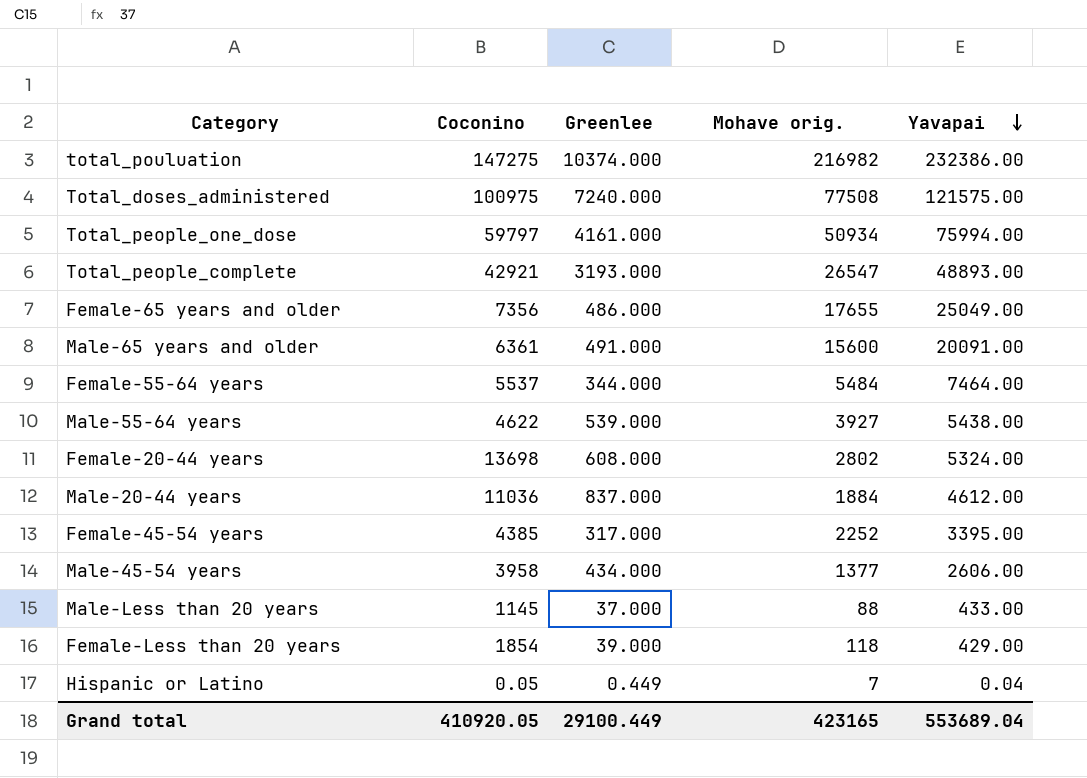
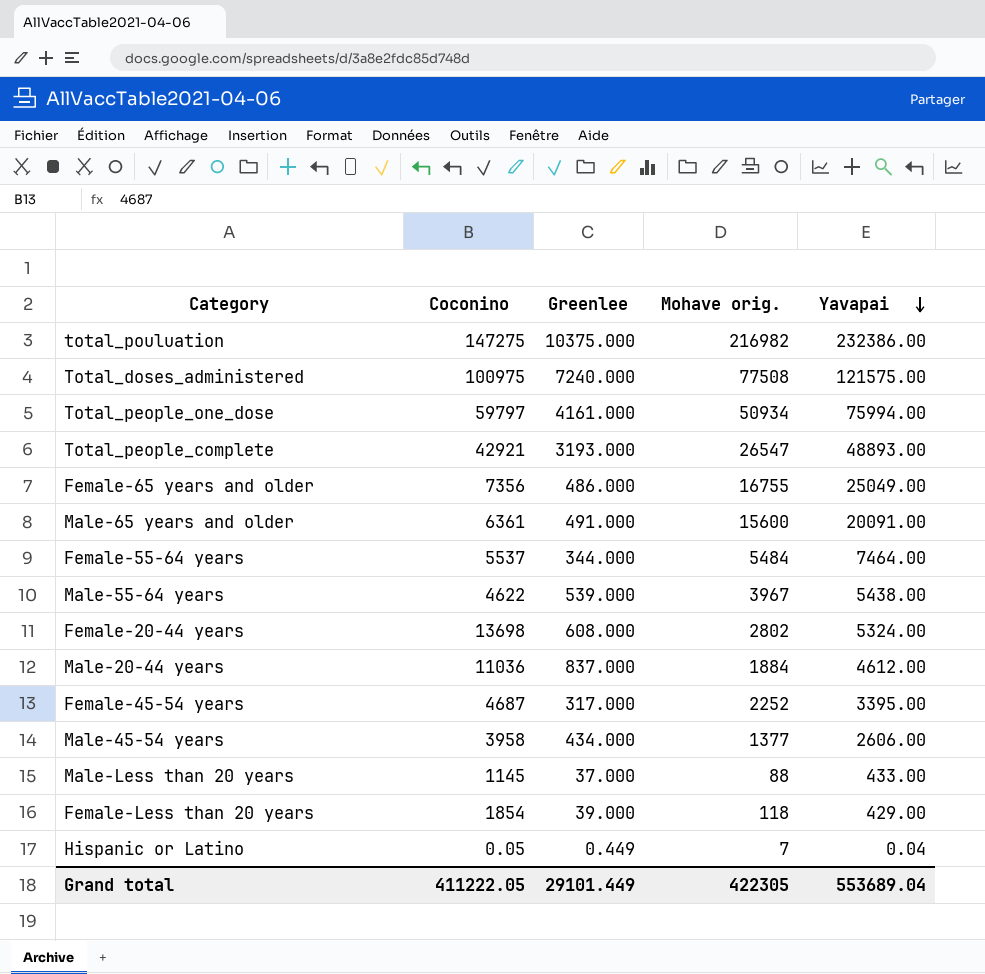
total_pouluation | Greenlee: 10374.000 -> 10375.000
Female-65 years and older | Mohave orig.: 17655 -> 16755
Male-55-64 years | Mohave orig.: 3927 -> 3967
Female-45-54 years | Coconino: 4385 -> 4687
Grand total | Coconino: 410920.05 -> 411222.05
Grand total | Greenlee: 29100.449 -> 29101.449
Grand total | Mohave orig.: 423165 -> 422305

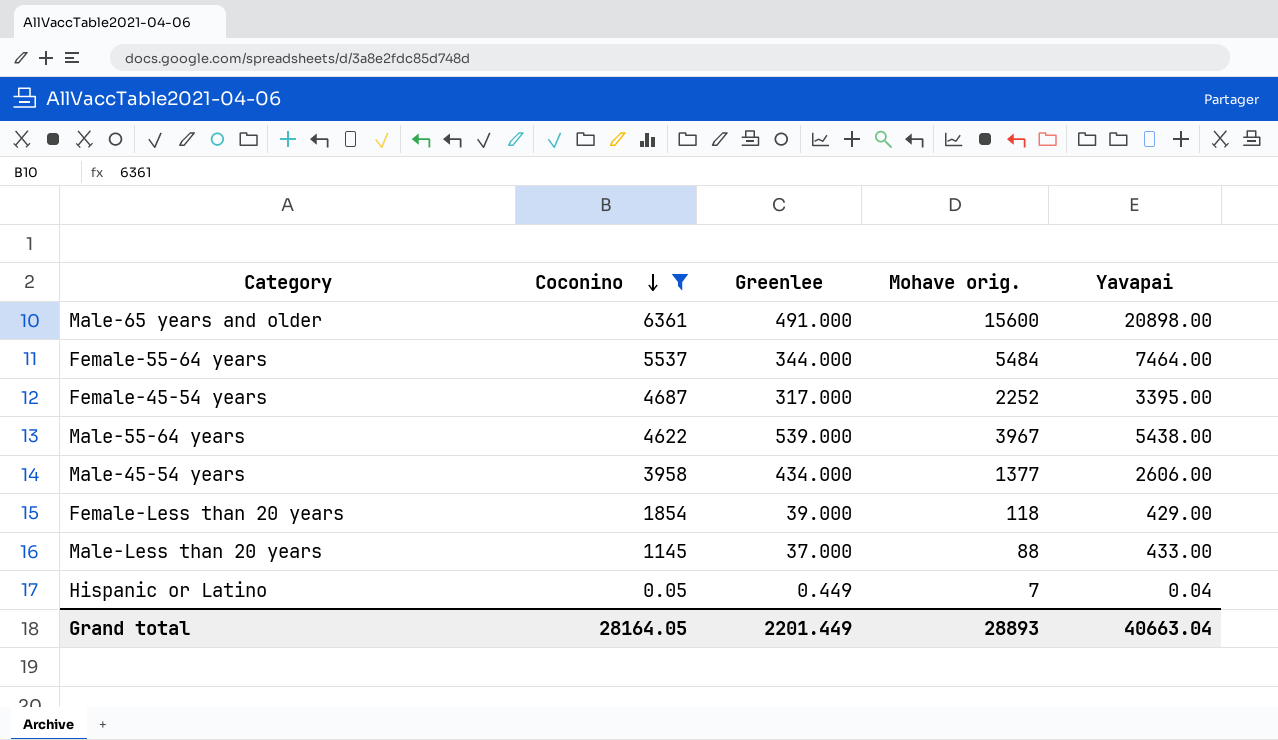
filter: none -> Coconino <= 6361
row order: Yavapai descending -> Coconino descending
Male-65 years and older | Yavapai: 20091.00 -> 20898.00
Grand total | Coconino: 411222.05 -> 28164.05
Grand total | Greenlee: 29101.449 -> 2201.449
Grand total | Mohave orig.: 422305 -> 28893
Grand total | Yavapai: 553689.04 -> 40663.04

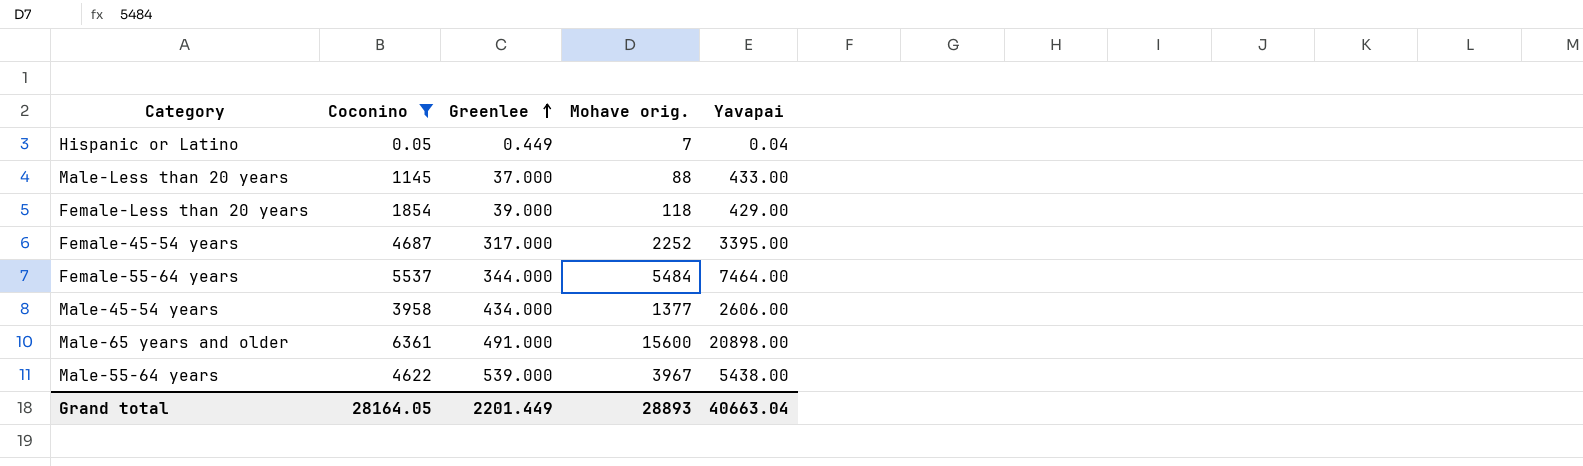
row order: Coconino descending -> Greenlee ascending

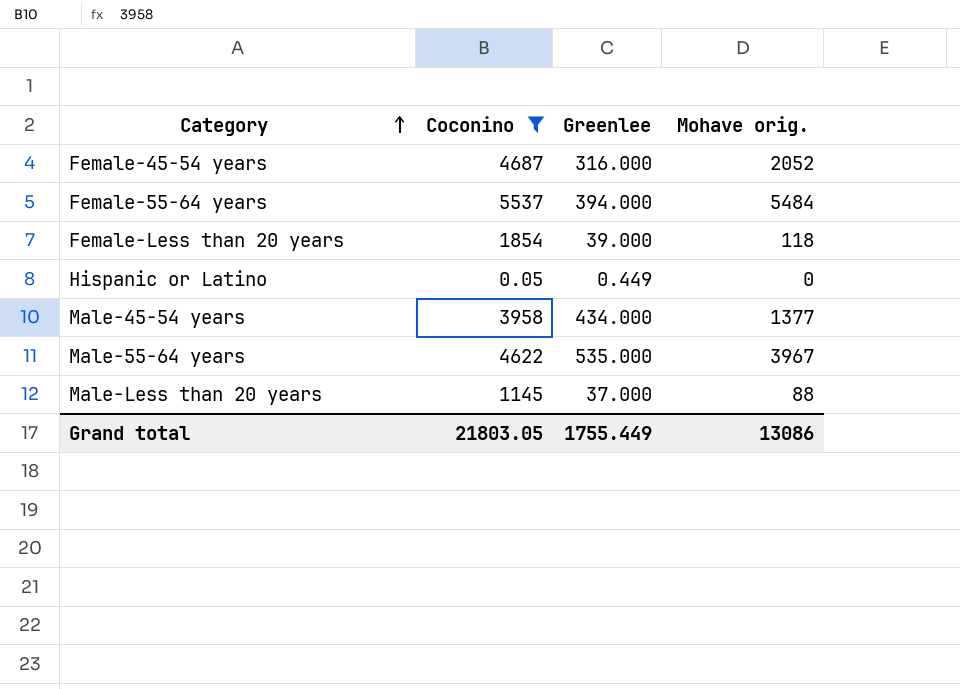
row order: Greenlee ascending -> Category ascending
column Yavapai | position: 5 -> none
row Male-65 years and older: 6361 | 491.000 | 15600 | 20898.00 -> none
Female-45-54 years | Greenlee: 317.000 -> 316.000
Female-45-54 years | Mohave orig.: 2252 -> 2052
Female-55-64 years | Greenlee: 344.000 -> 394.000
Hispanic or Latino | Mohave orig.: 7 -> 0
Male-55-64 years | Greenlee: 539.000 -> 535.000
Grand total | Coconino: 28164.05 -> 21803.05
Grand total | Greenlee: 2201.449 -> 1755.449
Grand total | Mohave orig.: 28893 -> 13086

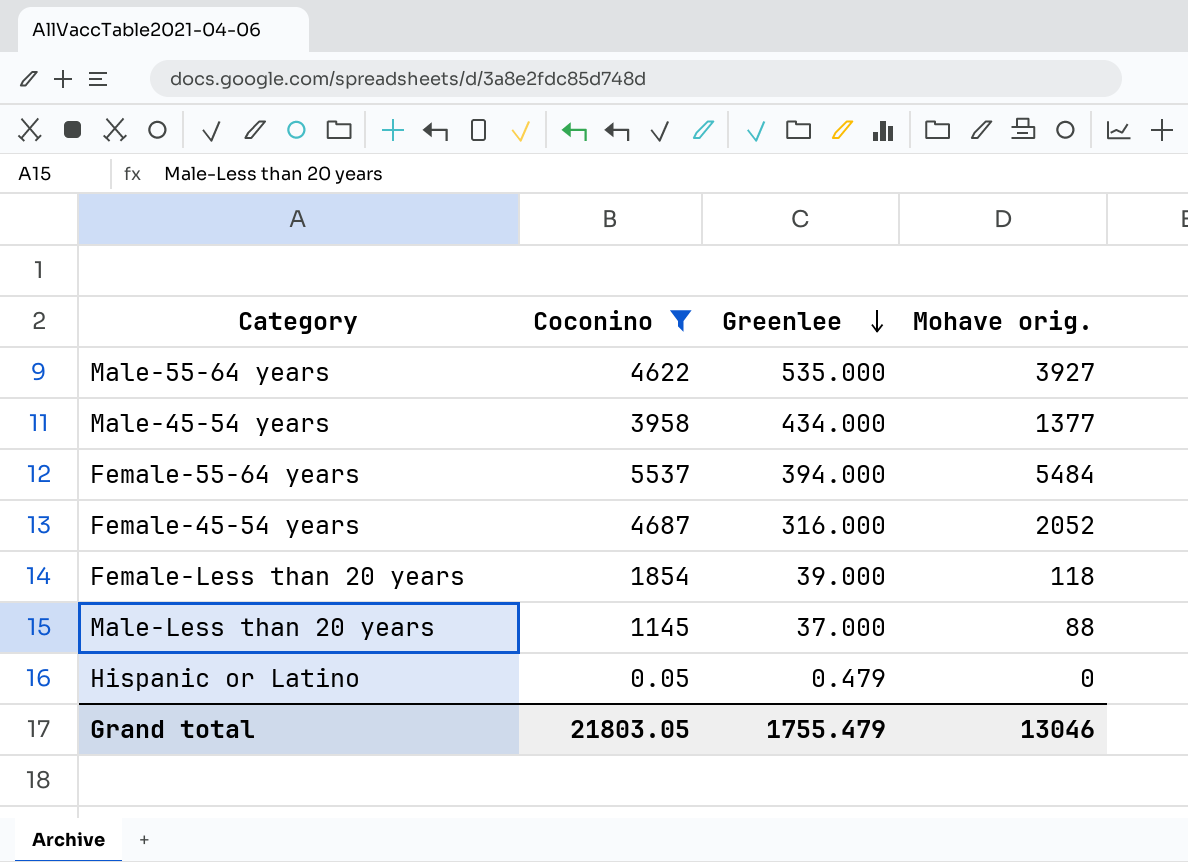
row order: Category ascending -> Greenlee descending
Male-55-64 years | Mohave orig.: 3967 -> 3927
Hispanic or Latino | Greenlee: 0.449 -> 0.479
Grand total | Greenlee: 1755.449 -> 1755.479
Grand total | Mohave orig.: 13086 -> 13046

